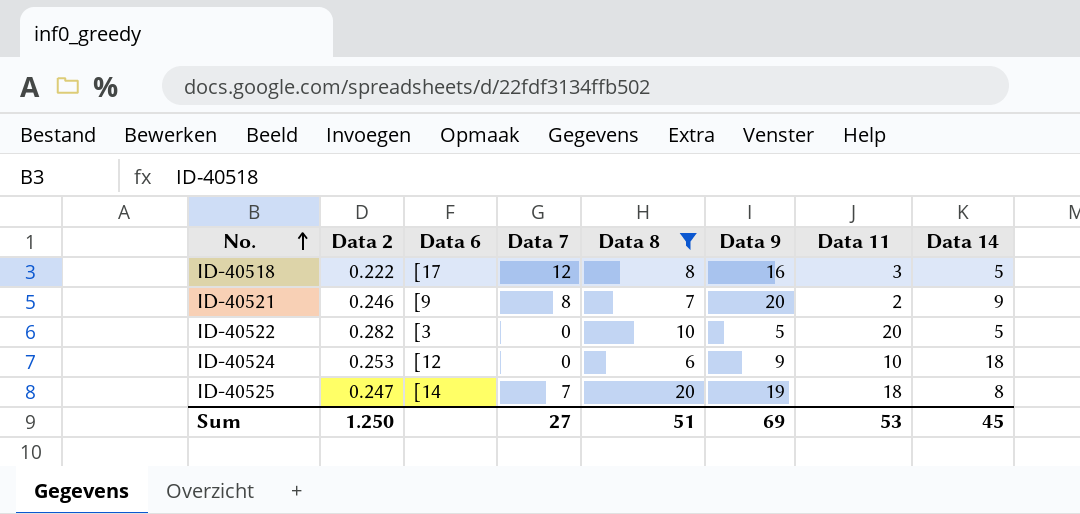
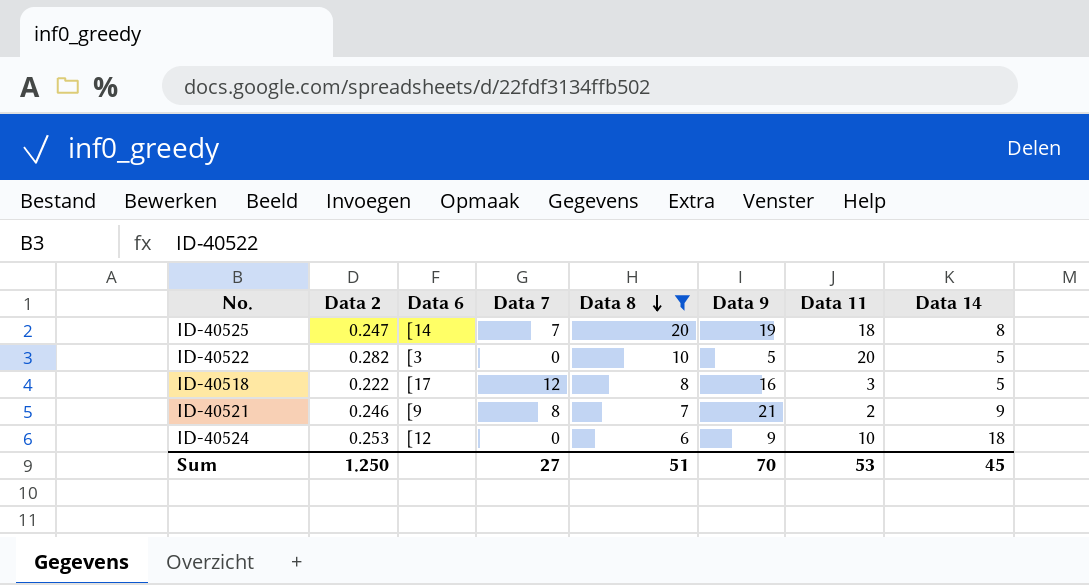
row order: No. ascending -> Data 8 descending
ID-40521 | Data 9: 20 -> 21
Sum | Data 9: 69 -> 70

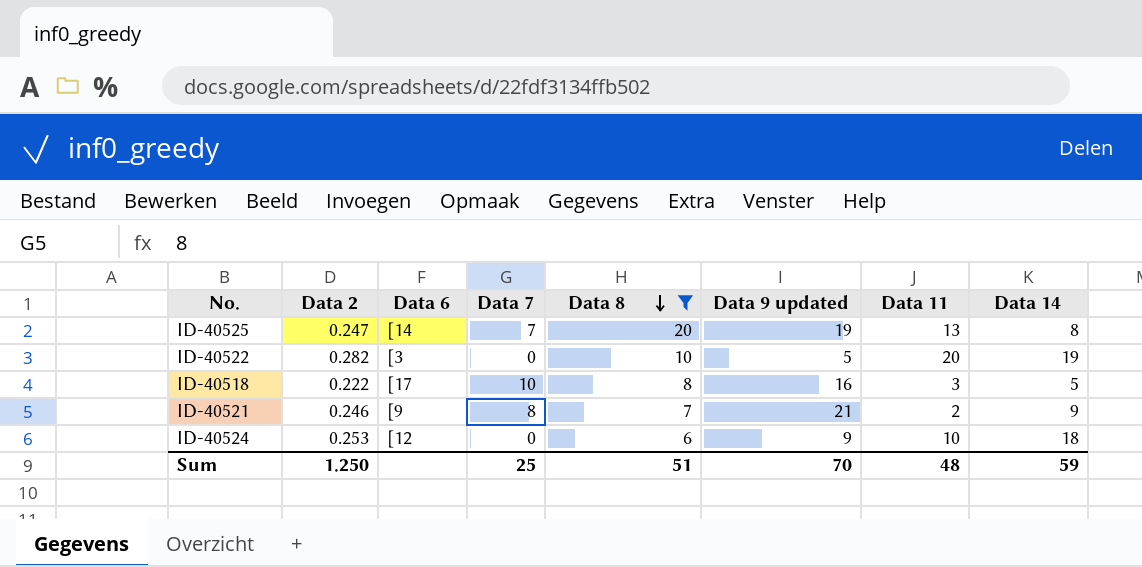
column name: Data 9 -> Data 9 updated
ID-40525 | Data 11: 18 -> 13
ID-40522 | Data 14: 5 -> 19
ID-40518 | Data 7: 12 -> 10
Sum | Data 7: 27 -> 25
Sum | Data 11: 53 -> 48
Sum | Data 14: 45 -> 59

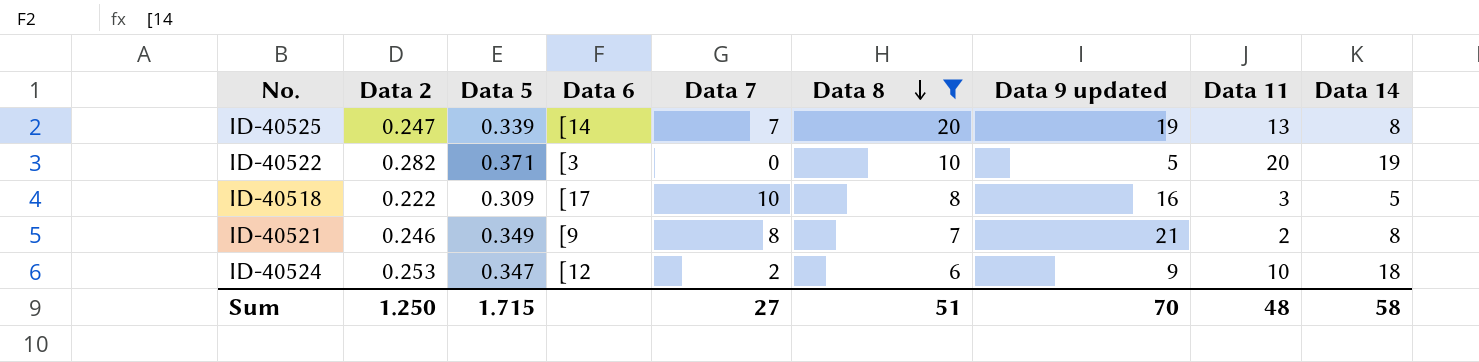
column Data 5 | position: none -> 3
ID-40521 | Data 14: 9 -> 8
ID-40524 | Data 7: 0 -> 2
Sum | Data 7: 25 -> 27
Sum | Data 14: 59 -> 58

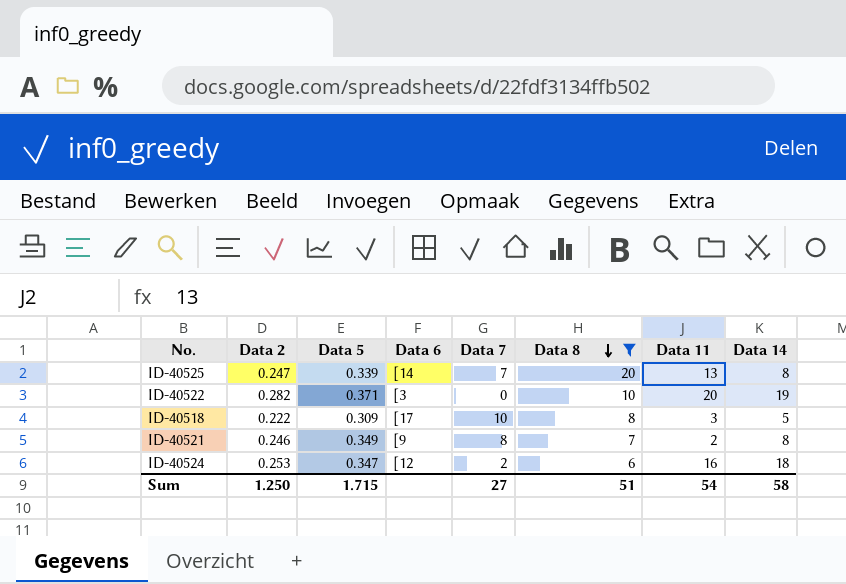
column Data 9 updated | position: 7 -> none
ID-40524 | Data 11: 10 -> 16
Sum | Data 11: 48 -> 54

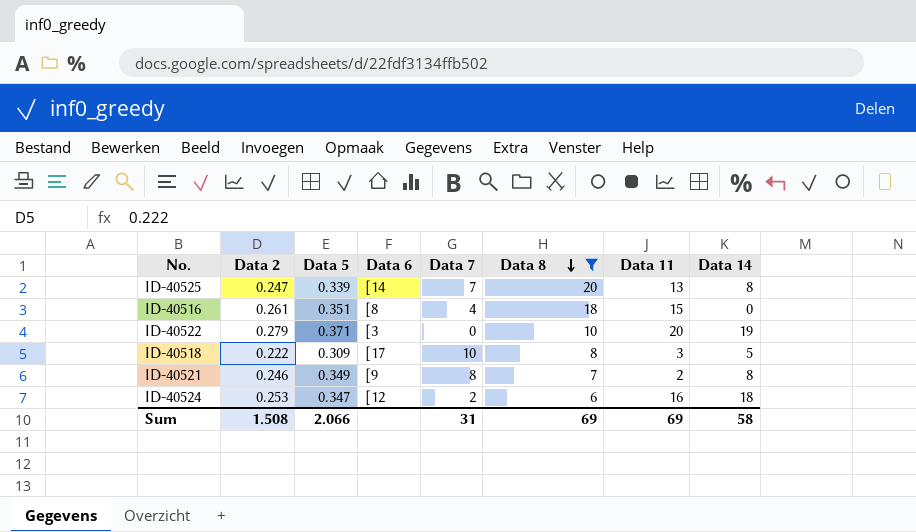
row ID-40516: none -> 0.261 | 0.351 | [8 | 4 | 18 | 15 | 0
ID-40522 | Data 2: 0.282 -> 0.279
Sum | Data 2: 1.250 -> 1.508
Sum | Data 5: 1.715 -> 2.066
Sum | Data 7: 27 -> 31
Sum | Data 8: 51 -> 69
Sum | Data 11: 54 -> 69

